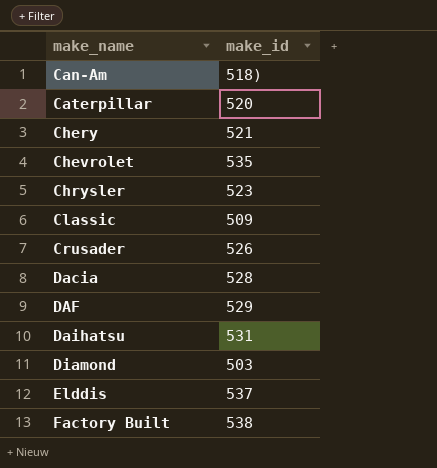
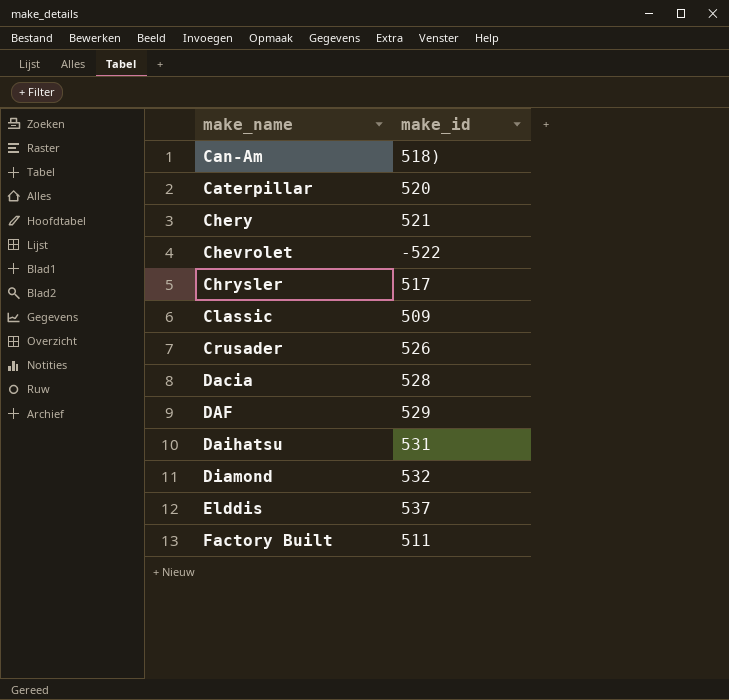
Chevrolet | make_id: 535 -> -522
Chrysler | make_id: 523 -> 517
Diamond | make_id: 503 -> 532
Factory Built | make_id: 538 -> 511

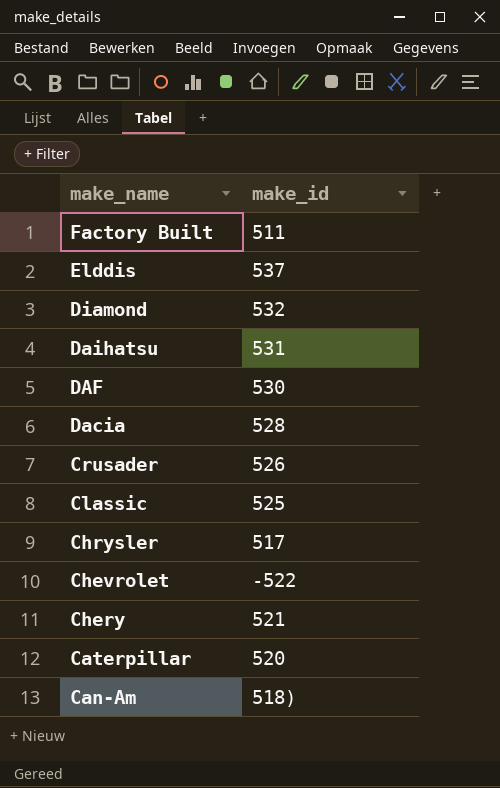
row order: make_name ascending -> make_name descending
DAF | make_id: 529 -> 530
Classic | make_id: 509 -> 525

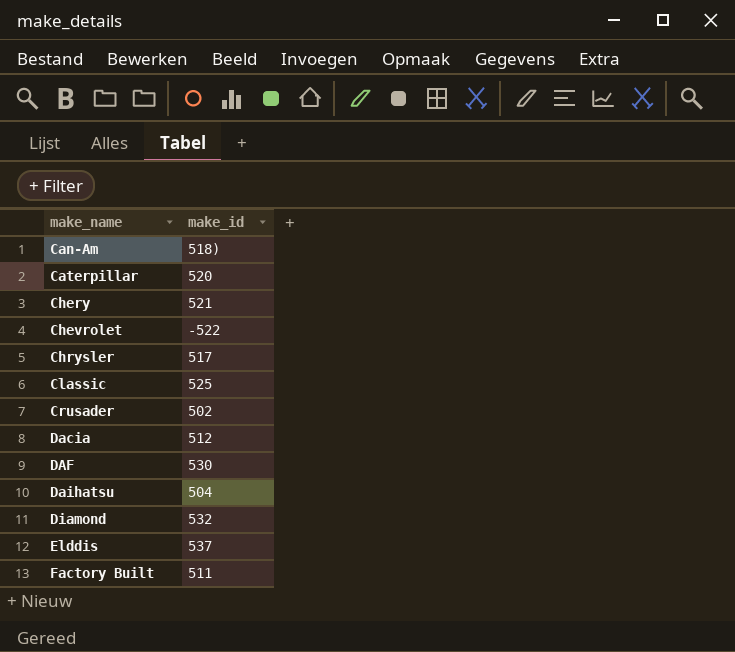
row order: make_name descending -> make_name ascending
Crusader | make_id: 526 -> 502
Dacia | make_id: 528 -> 512
Daihatsu | make_id: 531 -> 504

